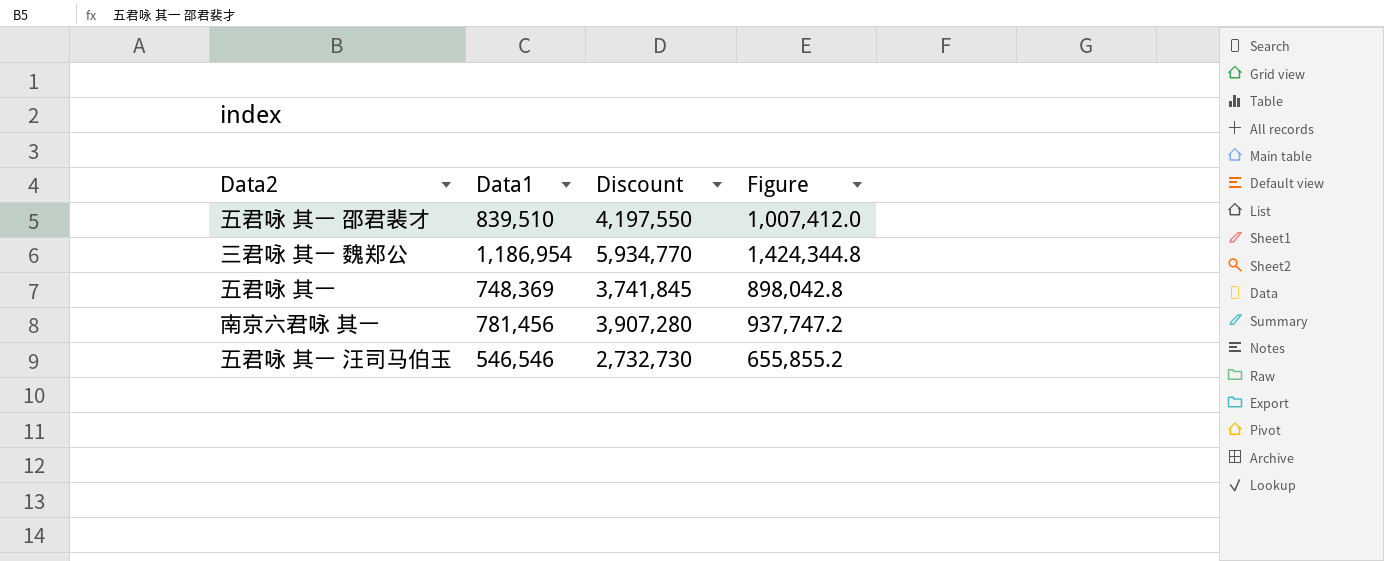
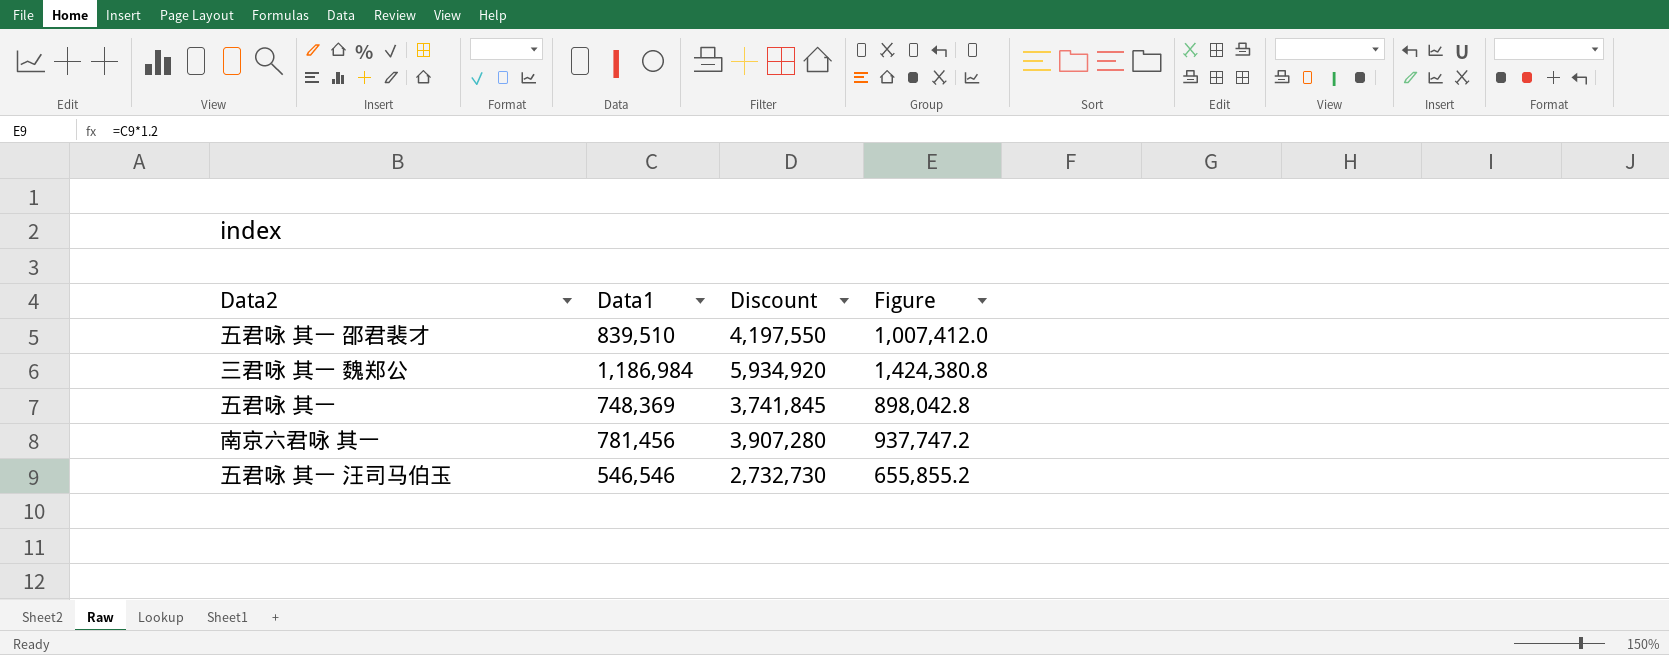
三君咏 其一 魏郑公 | Data1: 1,186,954 -> 1,186,984
三君咏 其一 魏郑公 | Discount: 5,934,770 -> 5,934,920
三君咏 其一 魏郑公 | Figure: 1,424,344.8 -> 1,424,380.8

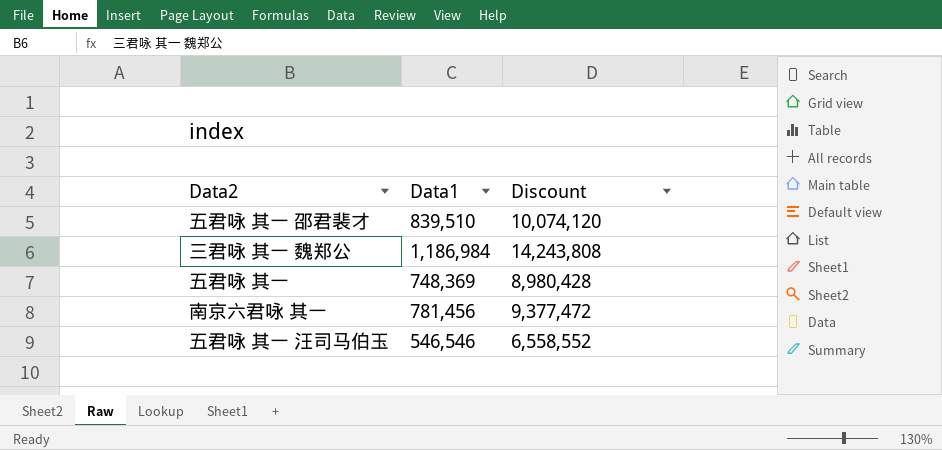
column Figure | formula: [Data1] * 1.2 -> none
column Discount | formula: [Data1] * 5 -> [Data1] * 12

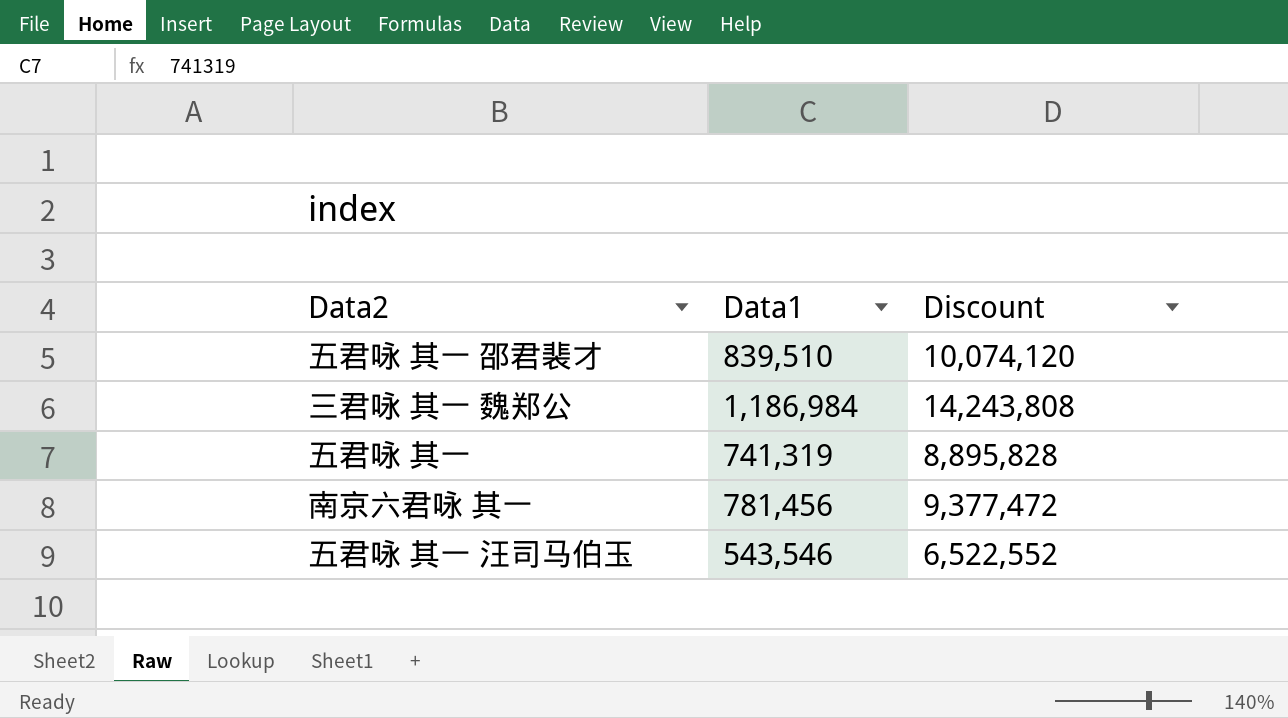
五君咏 其一 | Data1: 748,369 -> 741,319
五君咏 其一 | Discount: 8,980,428 -> 8,895,828
五君咏 其一 汪司马伯玉 | Data1: 546,546 -> 543,546
五君咏 其一 汪司马伯玉 | Discount: 6,558,552 -> 6,522,552

